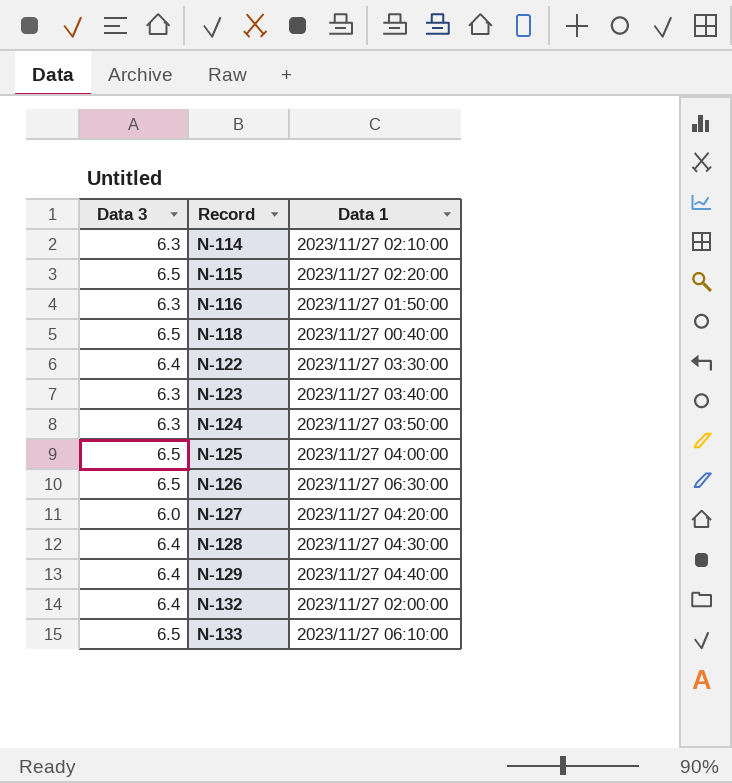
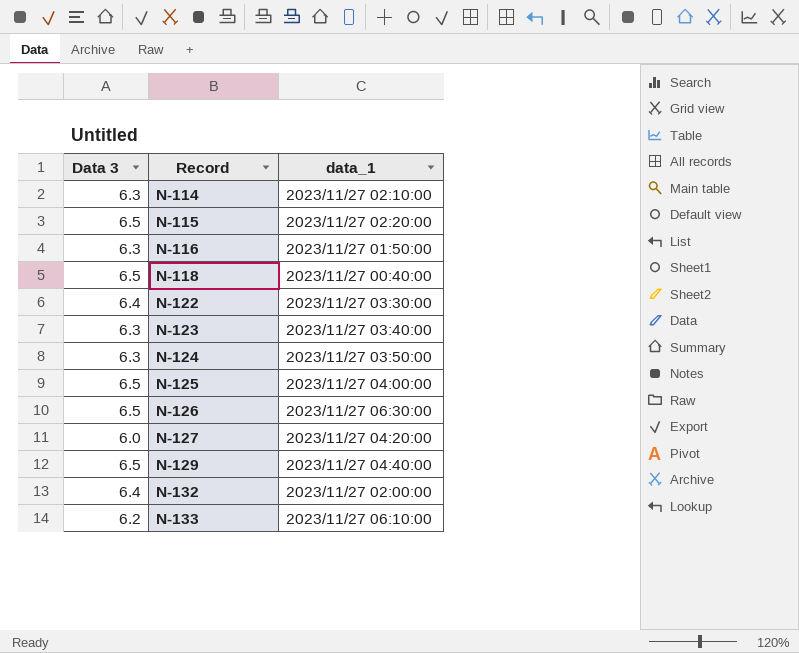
column name: Data 1 -> data_1
row N-128: 6.4 | 2023/11/27 04:30:00 -> none
N-129 | Data 3: 6.4 -> 6.5
N-133 | Data 3: 6.5 -> 6.2

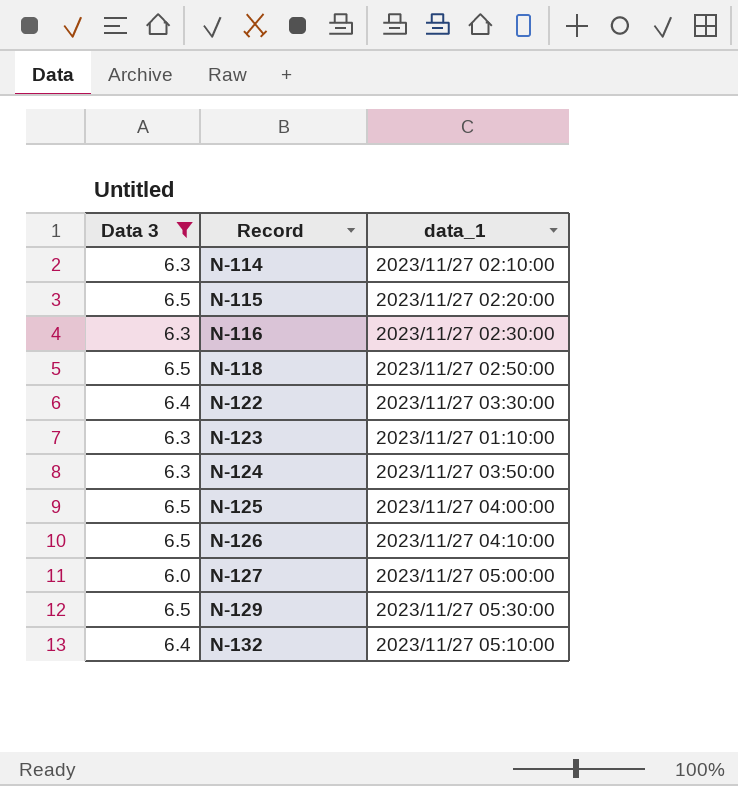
filter: none -> Data 3 != 6.2
N-116 | data_1: 2023/11/27 01:50:00 -> 2023/11/27 02:30:00
N-118 | data_1: 2023/11/27 00:40:00 -> 2023/11/27 02:50:00
N-123 | data_1: 2023/11/27 03:40:00 -> 2023/11/27 01:10:00
N-126 | data_1: 2023/11/27 06:30:00 -> 2023/11/27 04:10:00
N-127 | data_1: 2023/11/27 04:20:00 -> 2023/11/27 05:00:00
N-129 | data_1: 2023/11/27 04:40:00 -> 2023/11/27 05:30:00
N-132 | data_1: 2023/11/27 02:00:00 -> 2023/11/27 05:10:00

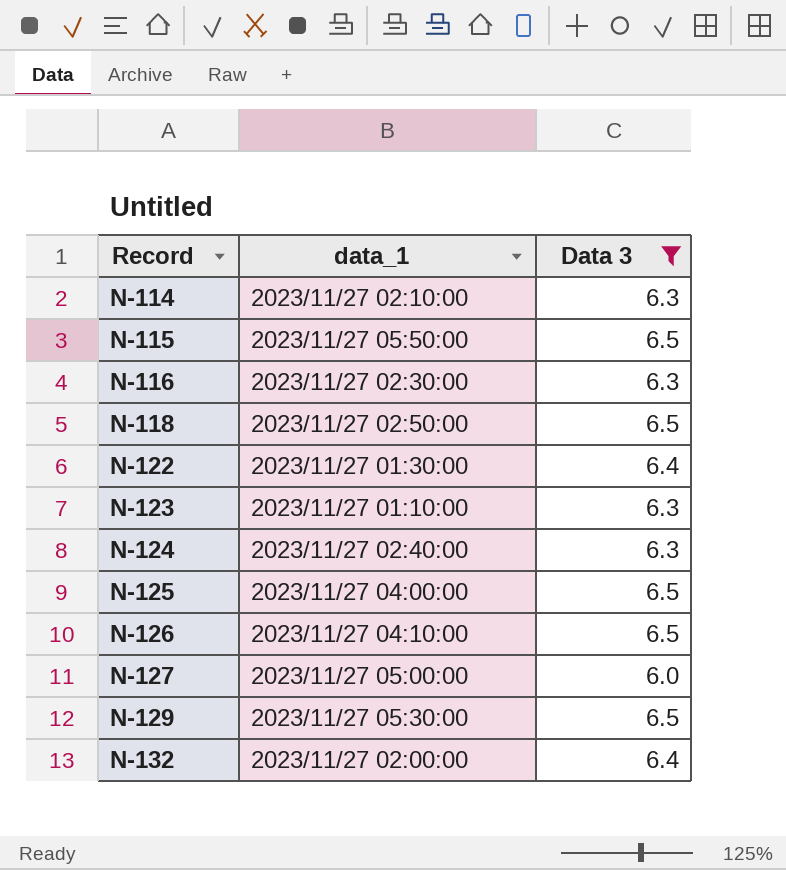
column Data 3 | position: 1 -> 3
N-115 | data_1: 2023/11/27 02:20:00 -> 2023/11/27 05:50:00
N-122 | data_1: 2023/11/27 03:30:00 -> 2023/11/27 01:30:00
N-124 | data_1: 2023/11/27 03:50:00 -> 2023/11/27 02:40:00
N-132 | data_1: 2023/11/27 05:10:00 -> 2023/11/27 02:00:00

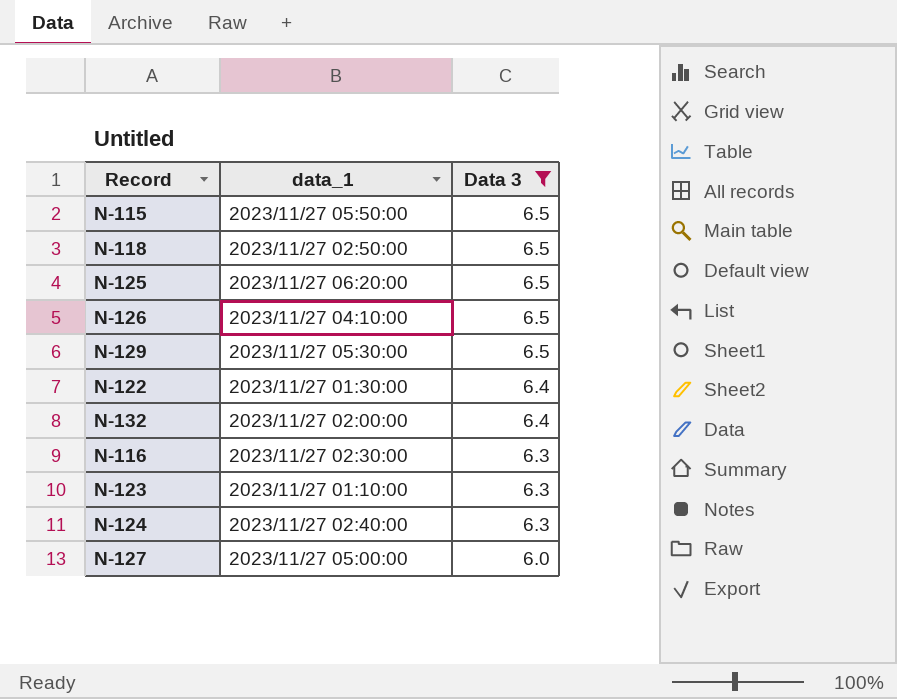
row order: Record ascending -> Data 3 descending
row N-114: 2023/11/27 02:10:00 | 6.3 -> none
N-125 | data_1: 2023/11/27 04:00:00 -> 2023/11/27 06:20:00

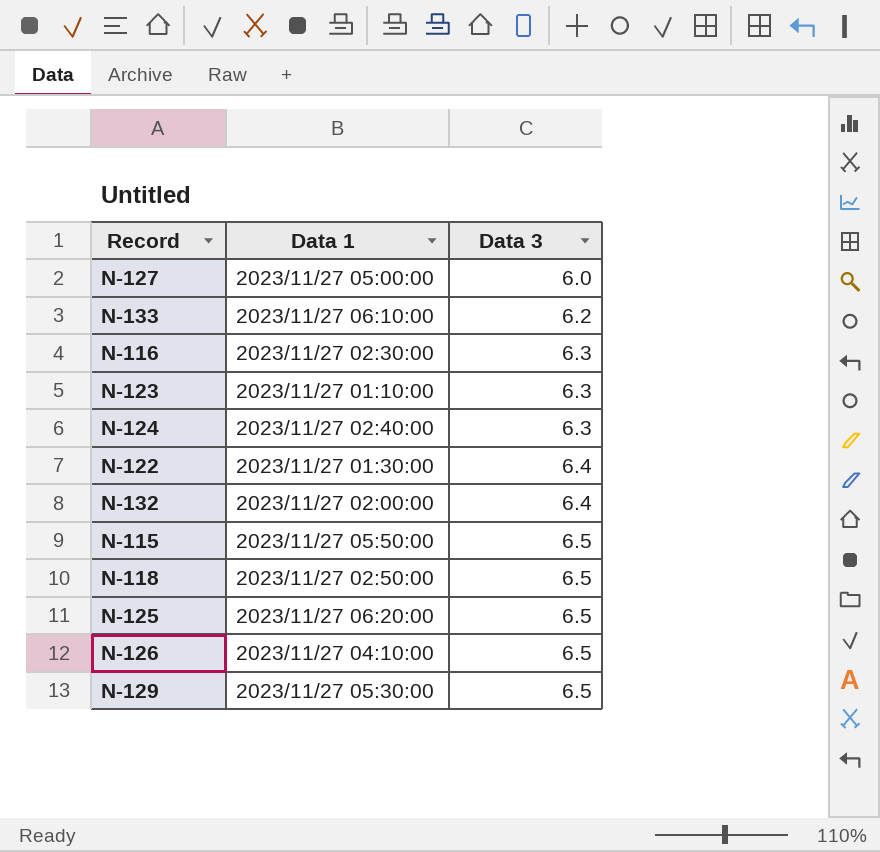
filter: Data 3 != 6.2 -> none
row order: Data 3 descending -> Data 3 ascending
column name: data_1 -> Data 1

